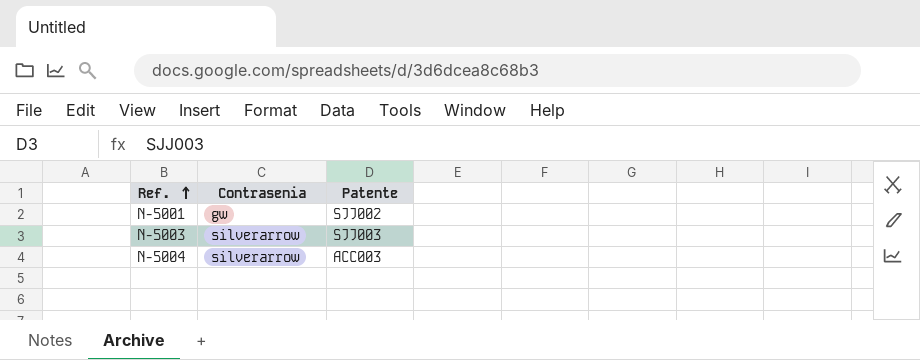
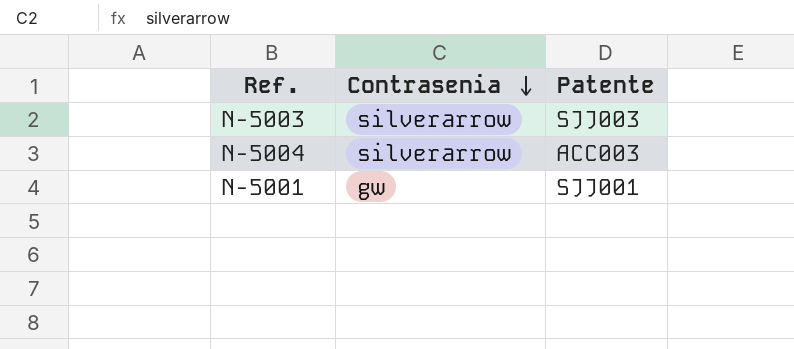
row order: Ref. ascending -> Contrasenia descending
N-5001 | Patente: SJJ002 -> SJJ001

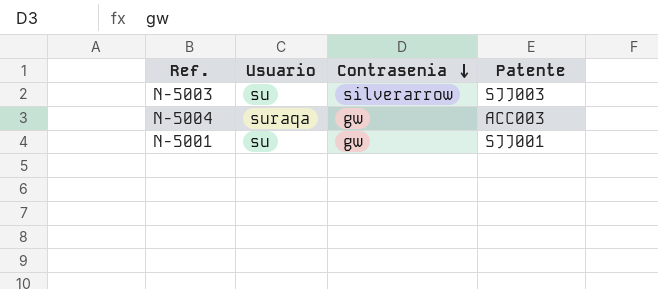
column Usuario | position: none -> 2
N-5004 | Contrasenia: silverarrow -> gw

